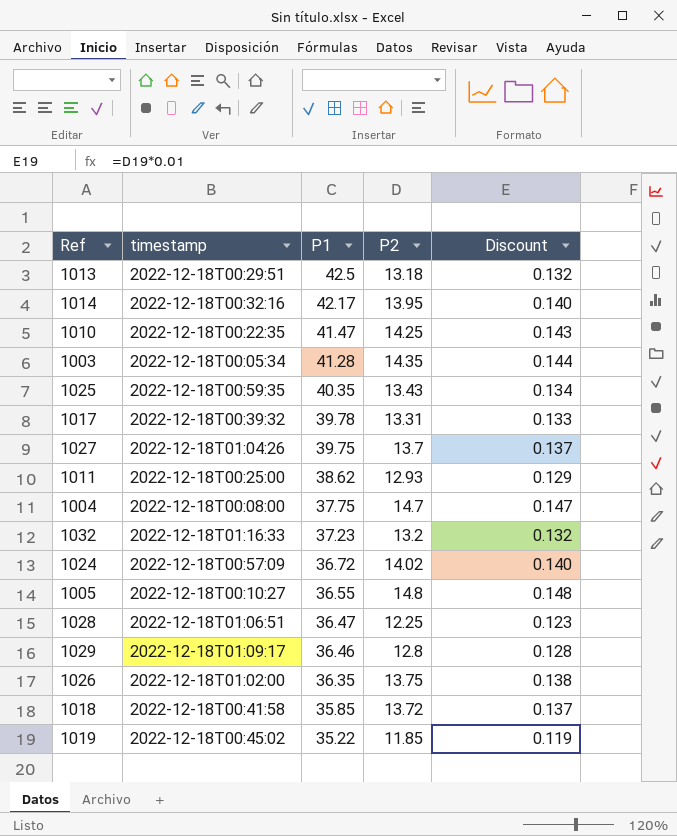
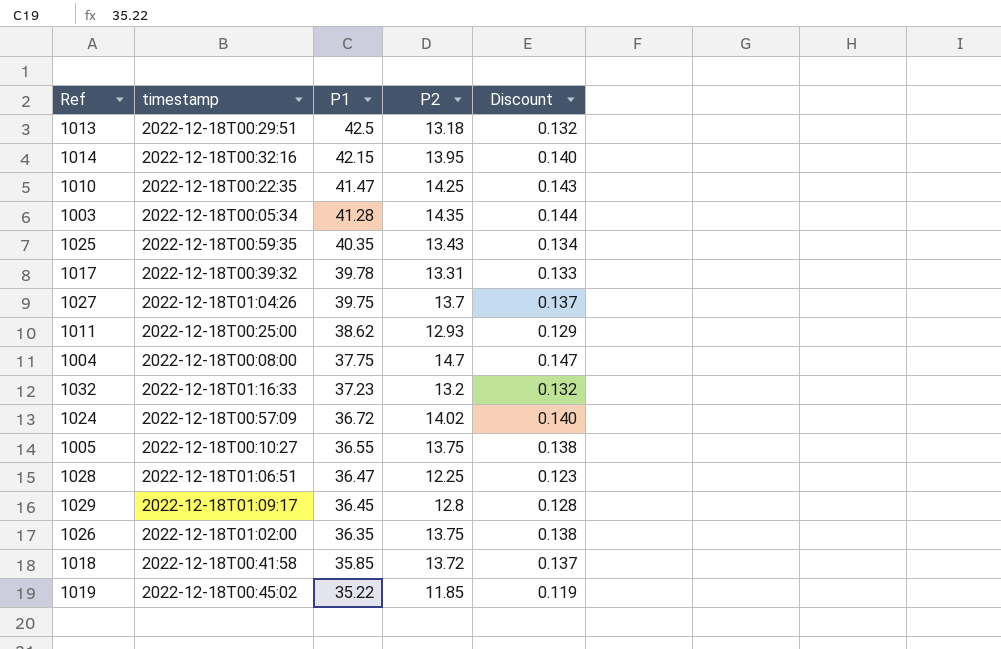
1014 | P1: 42.17 -> 42.15
1005 | P2: 14.8 -> 13.75
1005 | Discount: 0.148 -> 0.138
1029 | P1: 36.46 -> 36.45

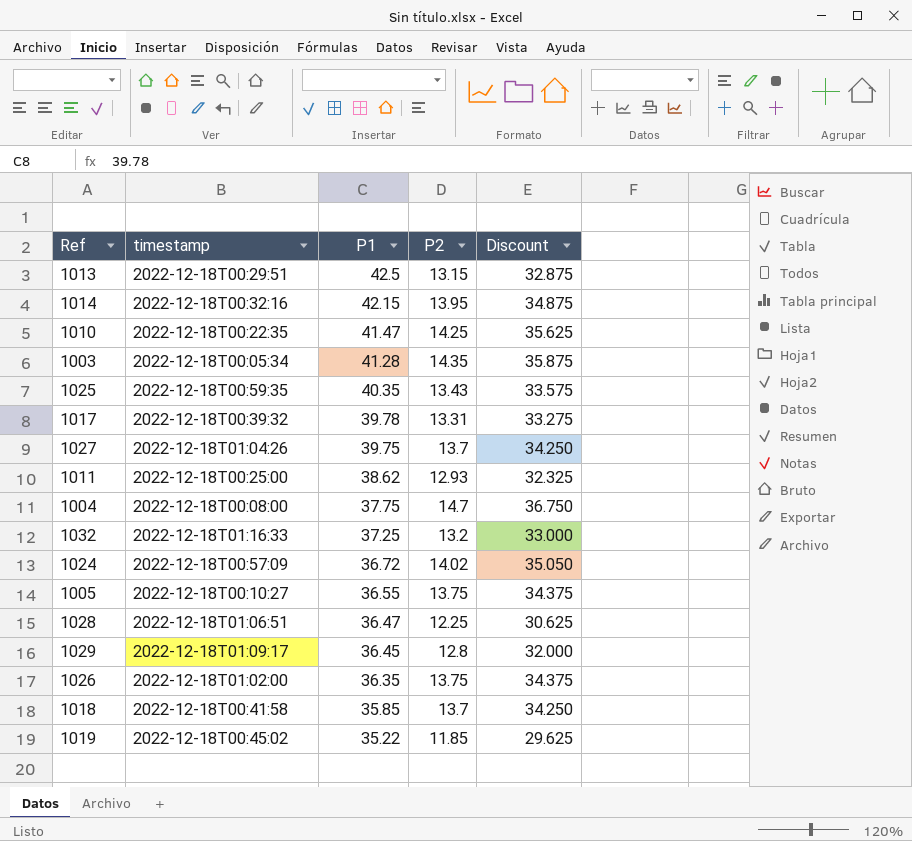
column Discount | formula: [P2] * 0.01 -> [P2] * 2.5
1013 | P2: 13.18 -> 13.15
1032 | P1: 37.23 -> 37.25
1018 | P2: 13.72 -> 13.7

